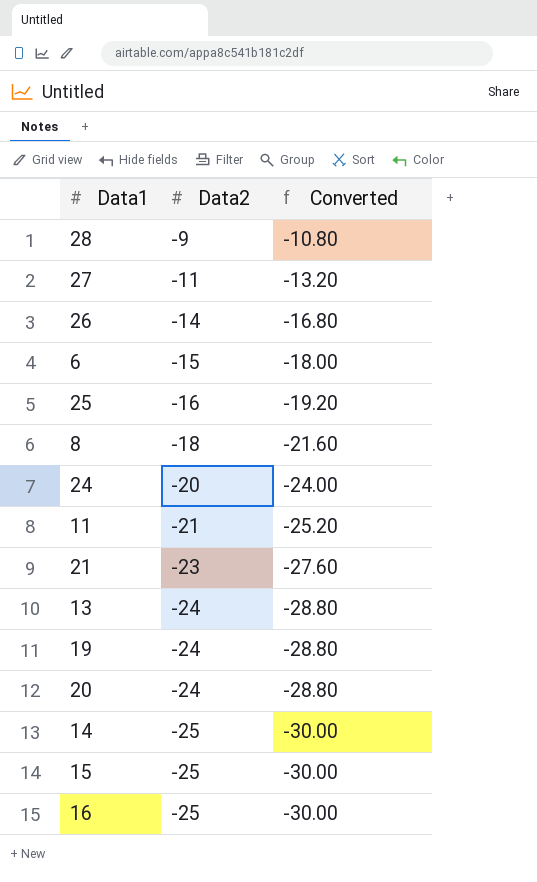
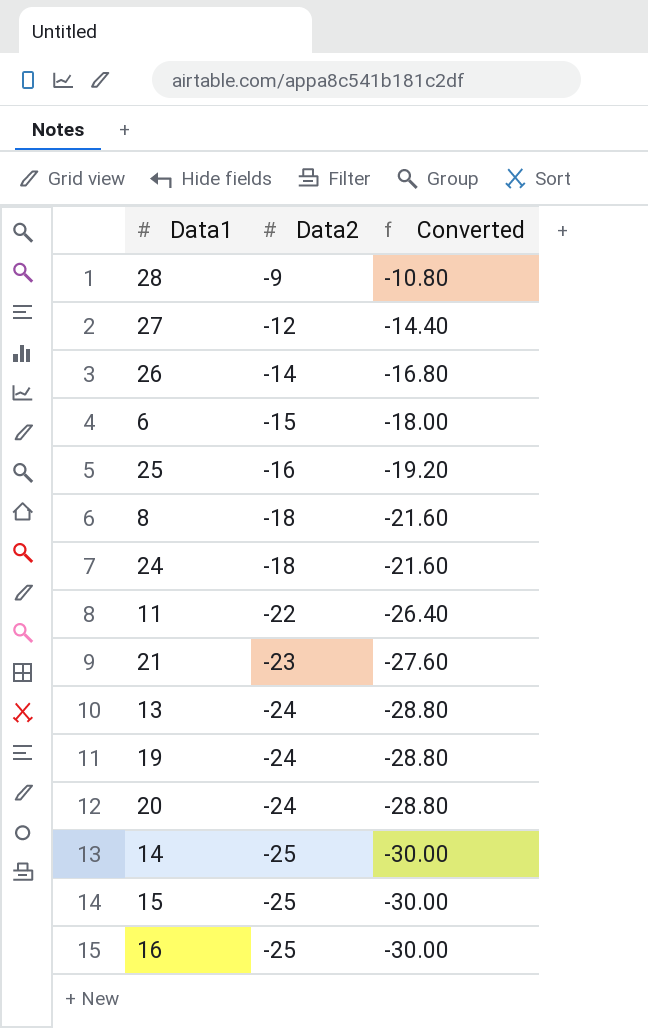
27 | Data2: -11 -> -12
27 | Converted: -13.20 -> -14.40
24 | Data2: -20 -> -18
24 | Converted: -24.00 -> -21.60
11 | Data2: -21 -> -22
11 | Converted: -25.20 -> -26.40

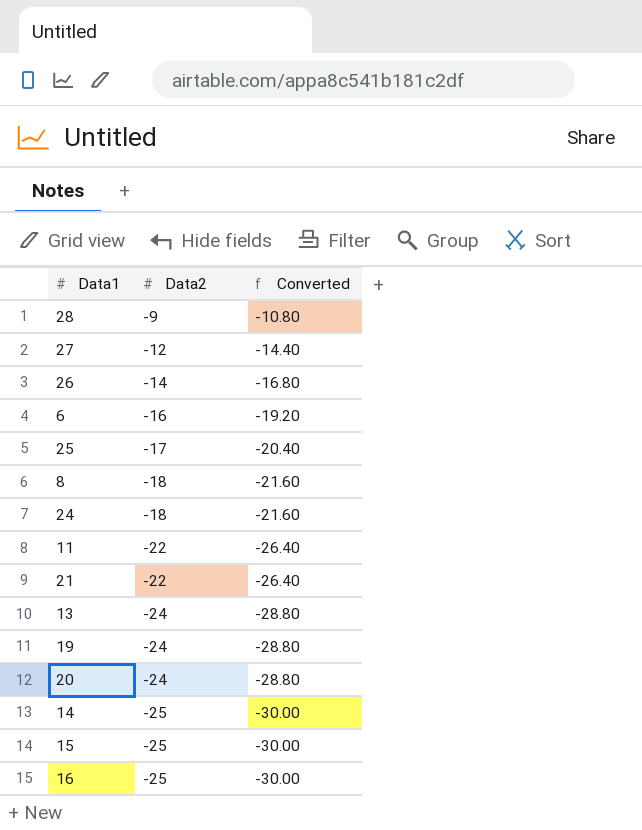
6 | Data2: -15 -> -16
6 | Converted: -18.00 -> -19.20
25 | Data2: -16 -> -17
25 | Converted: -19.20 -> -20.40
21 | Data2: -23 -> -22
21 | Converted: -27.60 -> -26.40

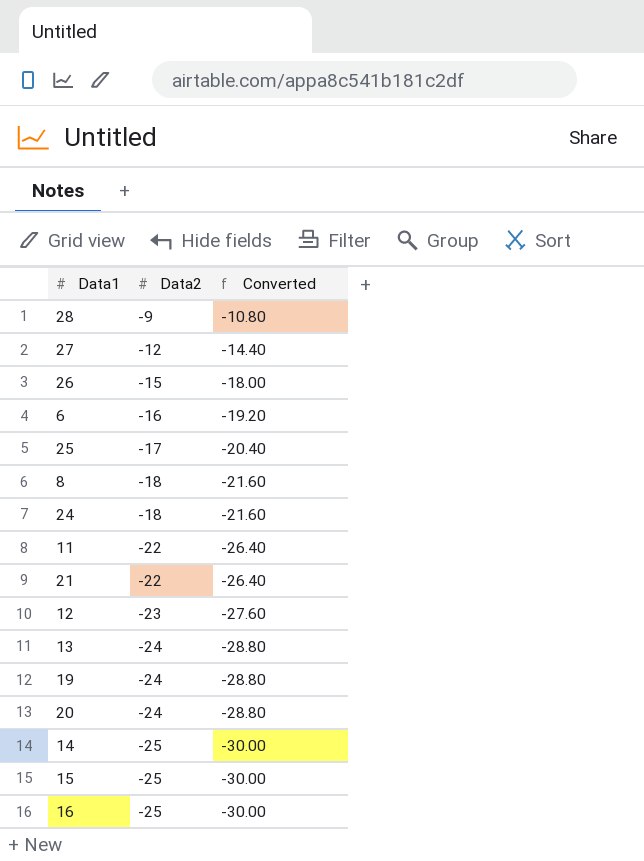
26 | Data2: -14 -> -15
26 | Converted: -16.80 -> -18.00
row 12: none -> -23 | -27.60

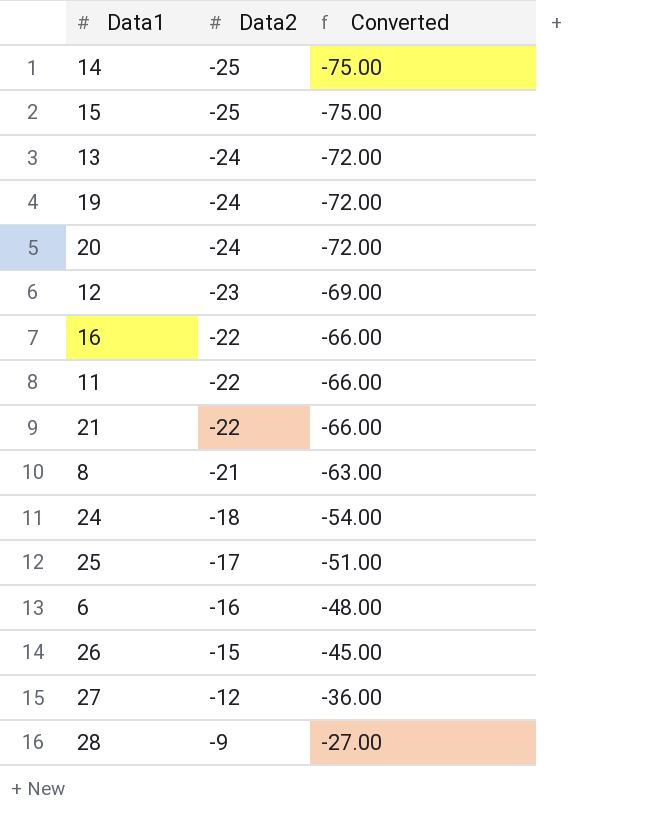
row order: Data2 descending -> Data2 ascending
column Converted | formula: [Data2] * 1.2 -> [Data2] * 3
16 | Data2: -25 -> -22
8 | Data2: -18 -> -21

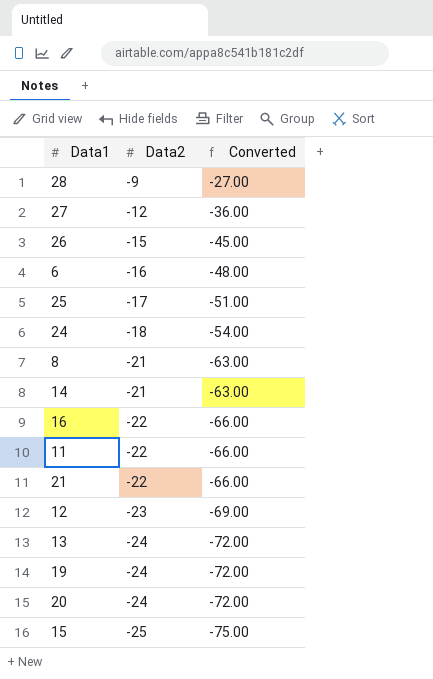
row order: Data2 ascending -> Data2 descending
14 | Data2: -25 -> -21
14 | Converted: -75.00 -> -63.00

